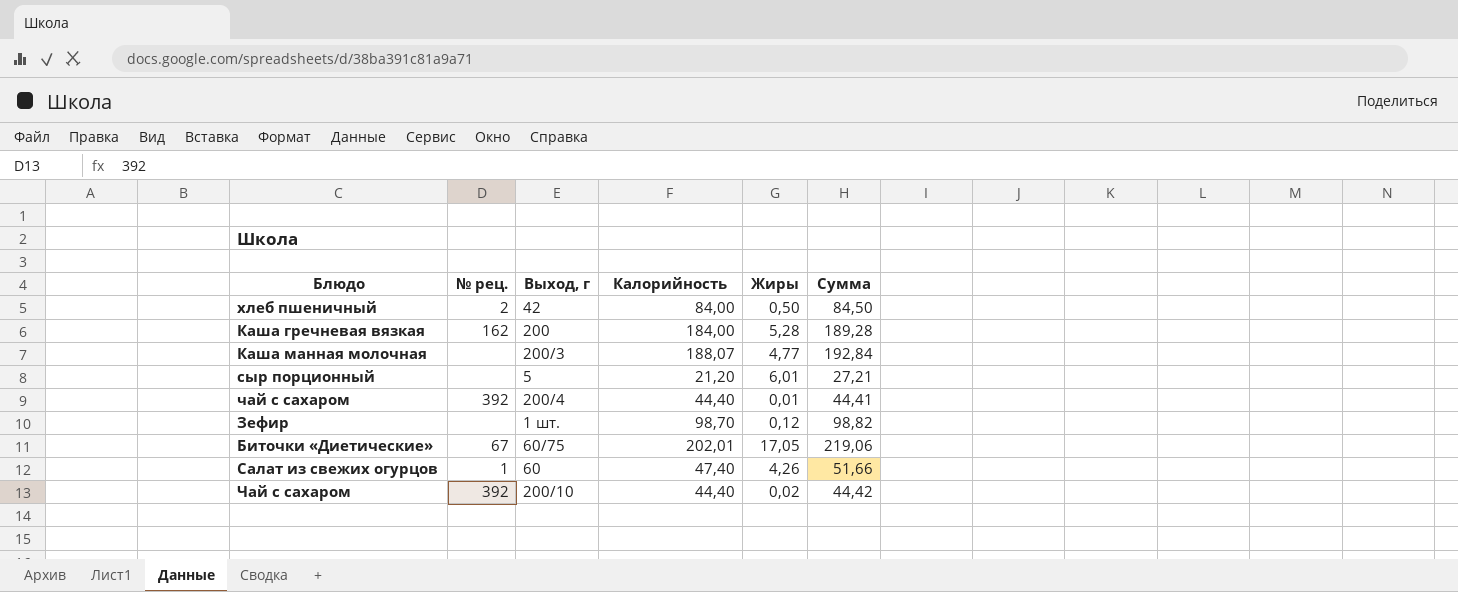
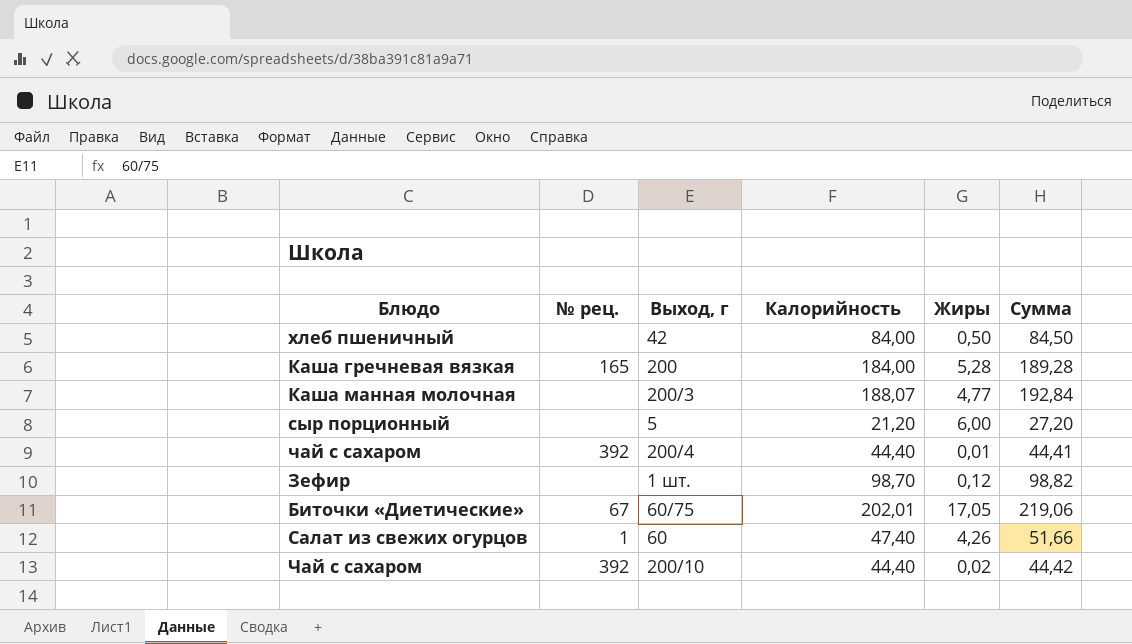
хлеб пшеничный | № рец.: 2 -> none
Каша гречневая вязкая | № рец.: 162 -> 165
сыр порционный | Жиры: 6,01 -> 6,00
сыр порционный | Сумма: 27,21 -> 27,20

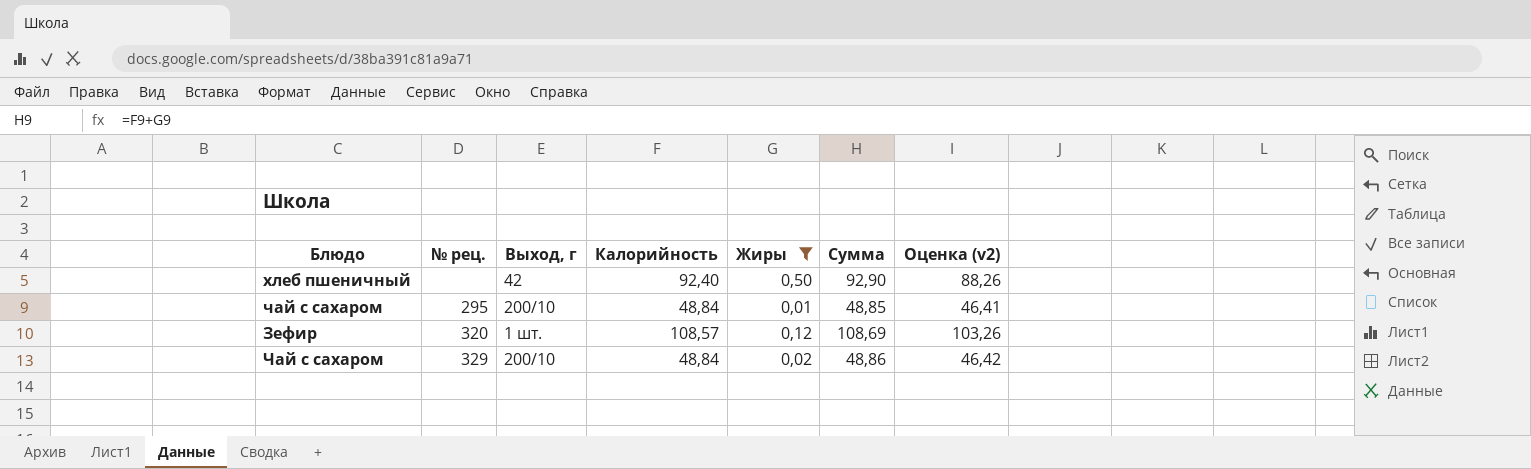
filter: none -> Жиры <= 0,50
column Оценка (v2) | formula: none -> [Сумма] * 0,95
хлеб пшеничный | Калорийность: 84,00 -> 92,40
хлеб пшеничный | Сумма: 84,50 -> 92,90
чай с сахаром | № рец.: 392 -> 295
чай с сахаром | Выход, г: 200/4 -> 200/10
чай с сахаром | Калорийность: 44,40 -> 48,84
чай с сахаром | Сумма: 44,41 -> 48,85
Зефир | № рец.: none -> 320
Зефир | Калорийность: 98,70 -> 108,57
Зефир | Сумма: 98,82 -> 108,69
Чай с сахаром | № рец.: 392 -> 329
Чай с сахаром | Калорийность: 44,40 -> 48,84
Чай с сахаром | Сумма: 44,42 -> 48,86

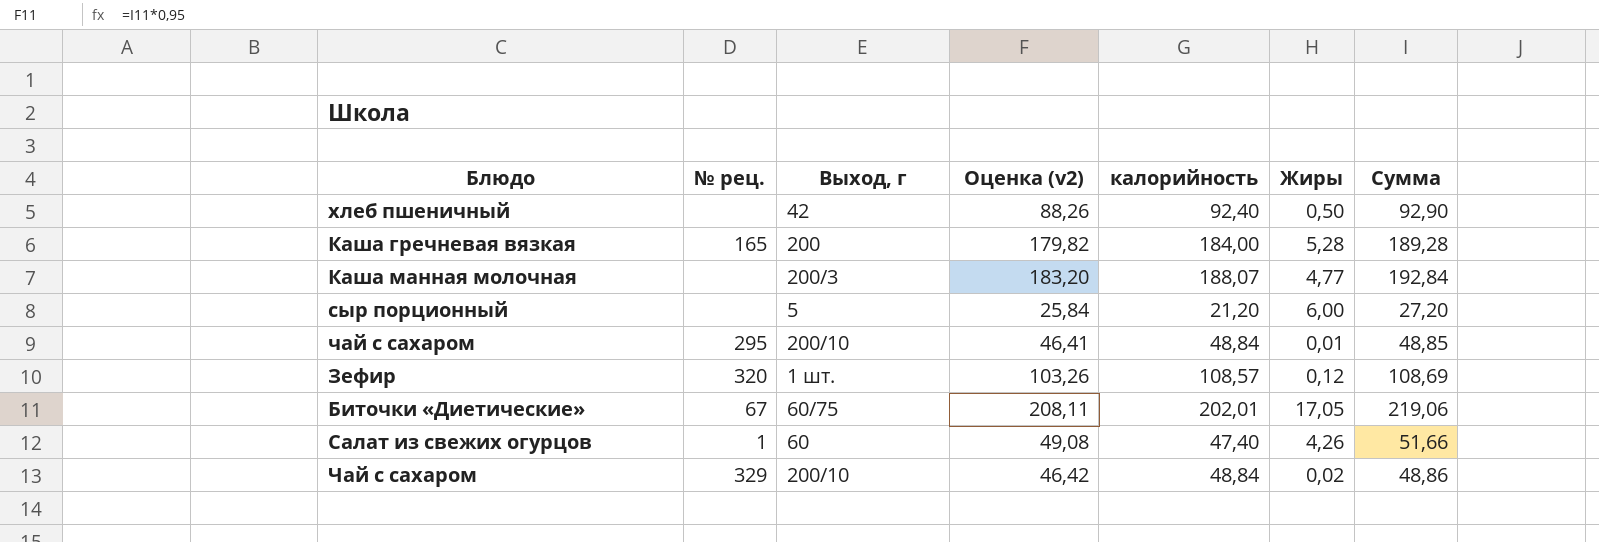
filter: Жиры <= 0,50 -> none
column Оценка (v2) | position: 7 -> 4
column name: Калорийность -> калорийность

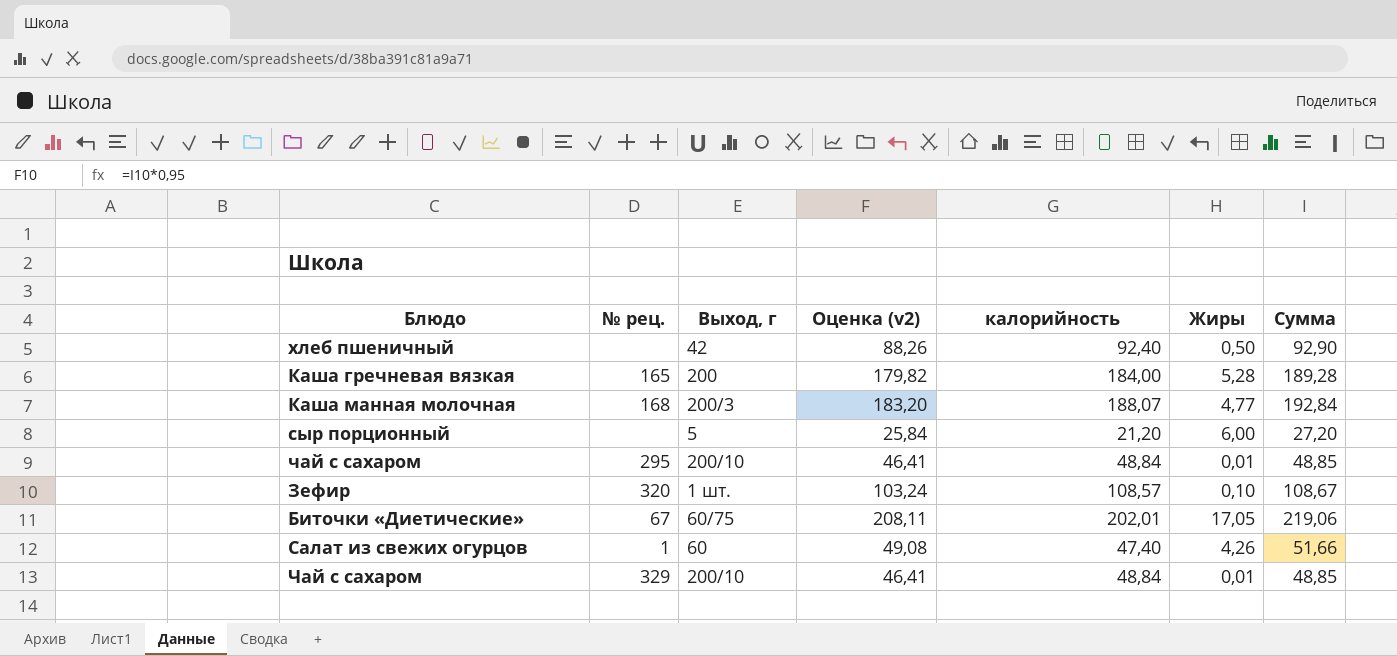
Каша манная молочная | № рец.: none -> 168
Зефир | Оценка (v2): 103,26 -> 103,24
Зефир | Жиры: 0,12 -> 0,10
Зефир | Сумма: 108,69 -> 108,67
Чай с сахаром | Оценка (v2): 46,42 -> 46,41
Чай с сахаром | Жиры: 0,02 -> 0,01
Чай с сахаром | Сумма: 48,86 -> 48,85

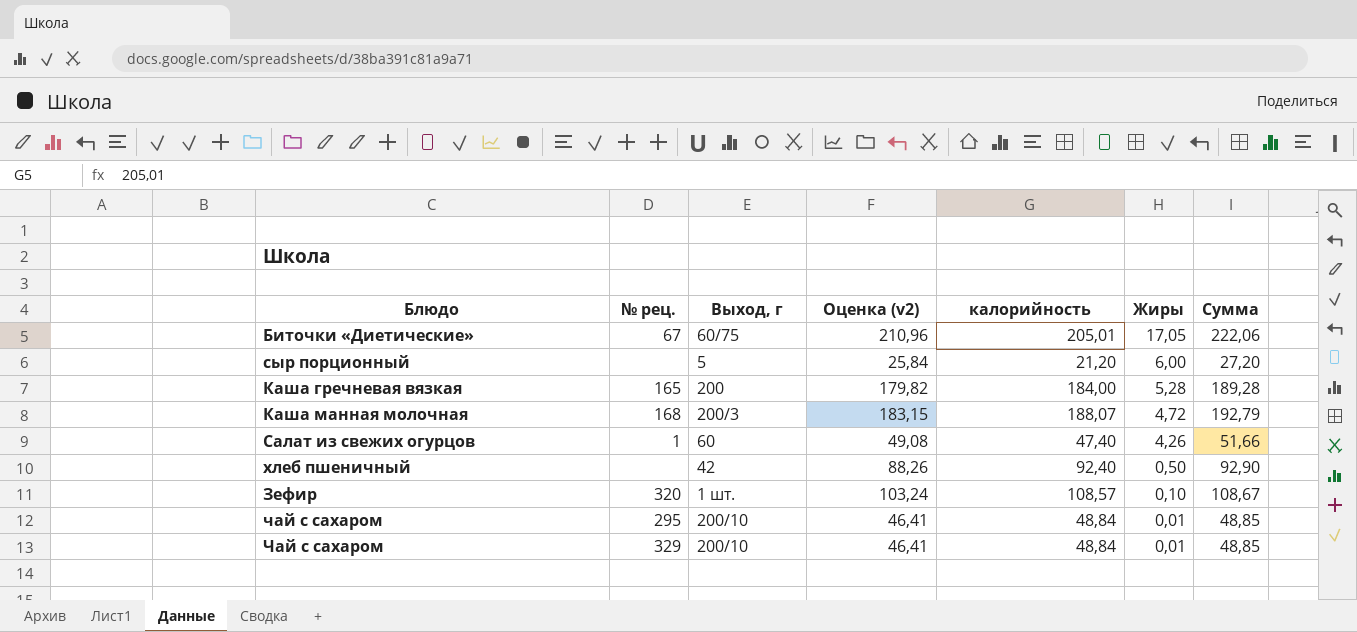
row order: none -> Жиры descending
Биточки «Диетические» | Оценка (v2): 208,11 -> 210,96
Биточки «Диетические» | калорийность: 202,01 -> 205,01
Биточки «Диетические» | Сумма: 219,06 -> 222,06
Каша манная молочная | Оценка (v2): 183,20 -> 183,15
Каша манная молочная | Жиры: 4,77 -> 4,72
Каша манная молочная | Сумма: 192,84 -> 192,79

